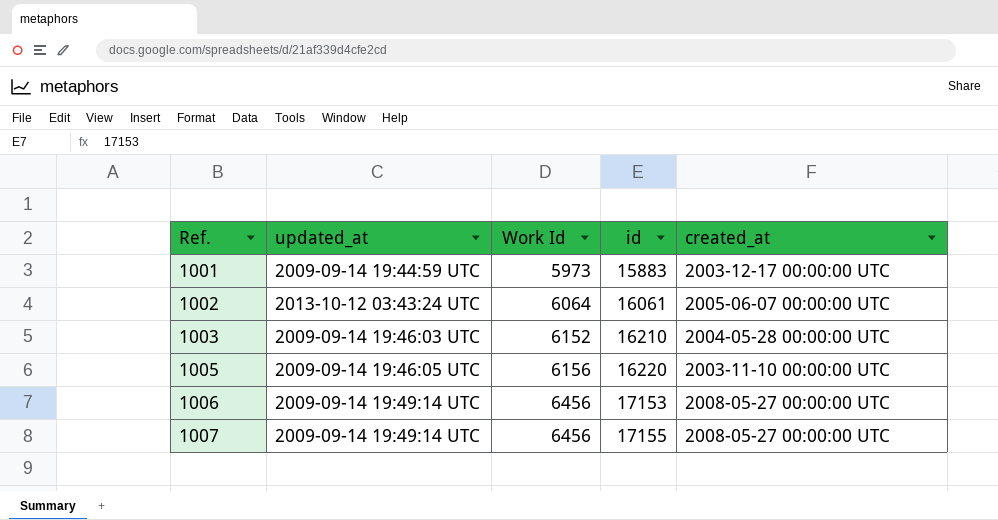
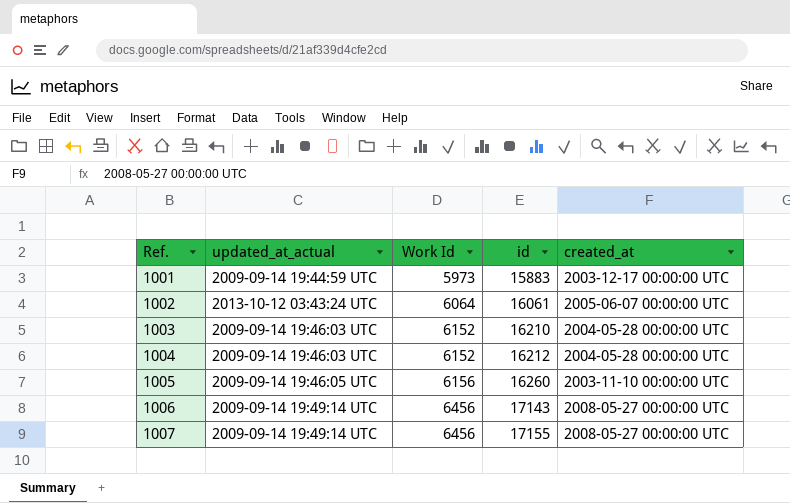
column name: updated_at -> updated_at_actual
row 1004: none -> 2009-09-14 19:46:03 UTC | 6152 | 16212 | 2004-05-28 00:00:00 UTC
1005 | id: 16220 -> 16260
1006 | id: 17153 -> 17143

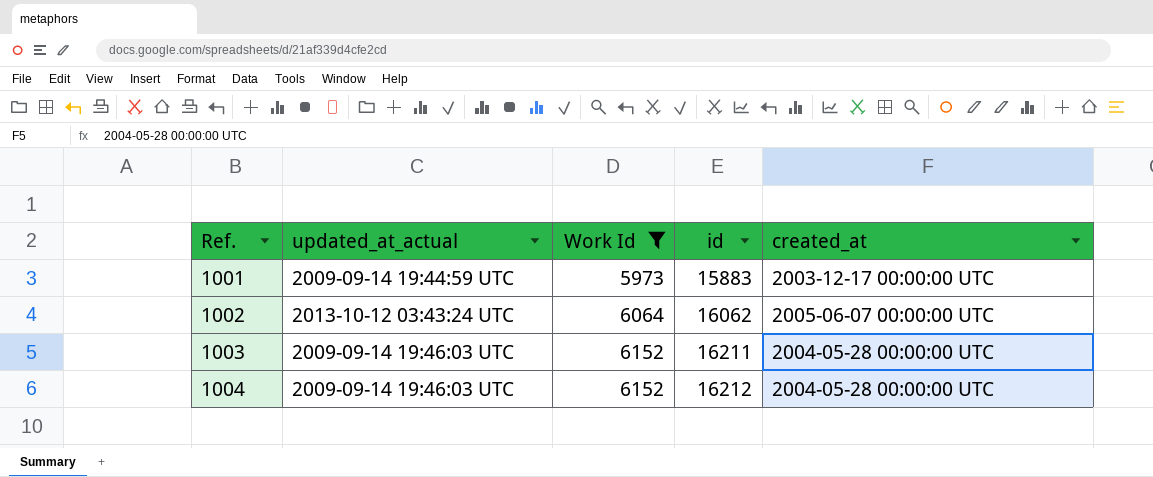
filter: none -> Work Id <= 6152
1002 | id: 16061 -> 16062
1003 | id: 16210 -> 16211

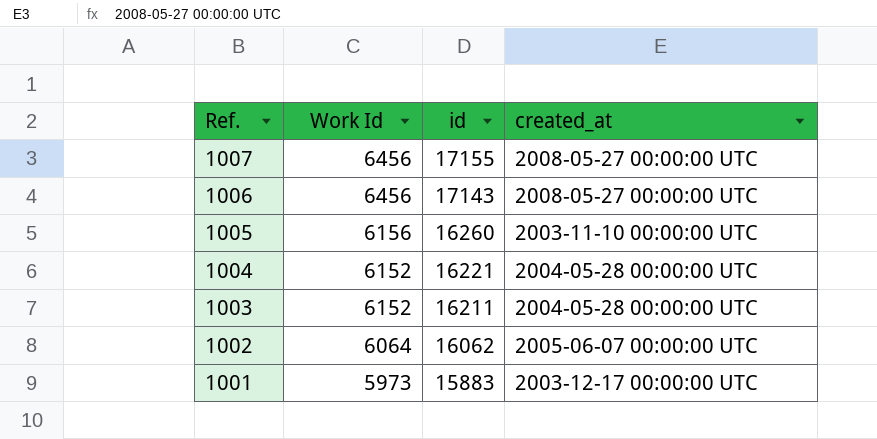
filter: Work Id <= 6152 -> none
row order: Ref. ascending -> Ref. descending
column updated_at_actual | position: 2 -> none
1004 | id: 16212 -> 16221

